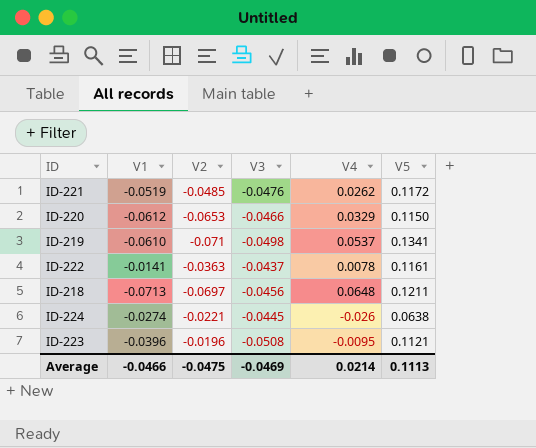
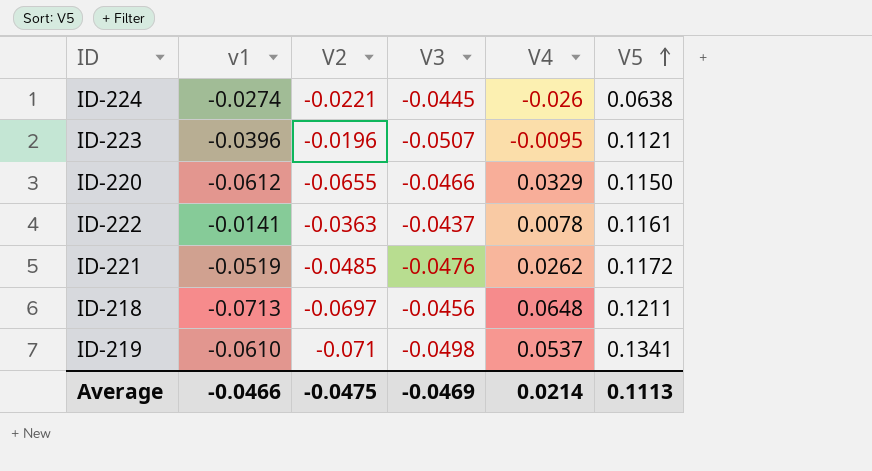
row order: none -> V5 ascending
column name: V1 -> v1
ID-223 | V3: -0.0508 -> -0.0507
ID-220 | V2: -0.0653 -> -0.0655

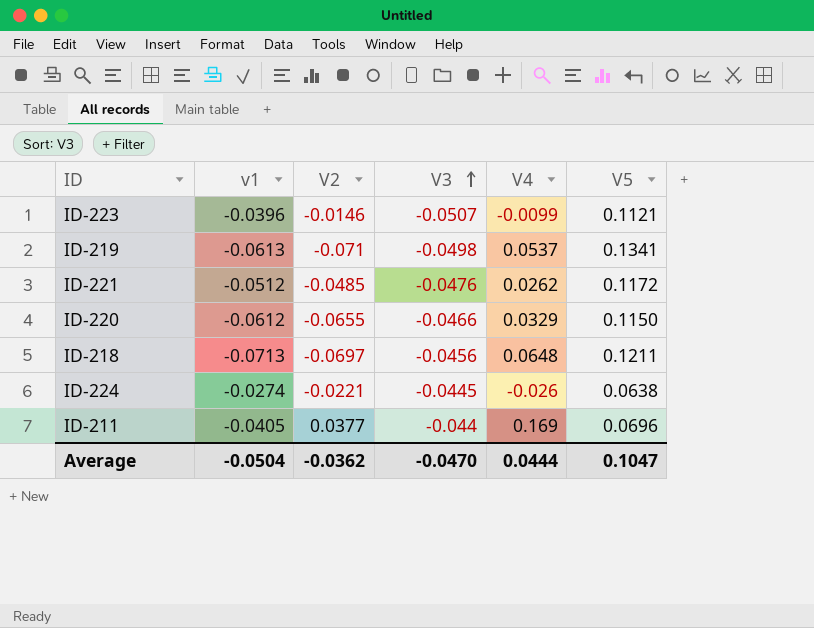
row order: V5 ascending -> V3 ascending
row ID-222: -0.0141 | -0.0363 | -0.0437 | 0.0078 | 0.1161 -> none
ID-223 | V2: -0.0196 -> -0.0146
ID-223 | V4: -0.0095 -> -0.0099
ID-219 | v1: -0.0610 -> -0.0613
ID-221 | v1: -0.0519 -> -0.0512
row ID-211: none -> -0.0405 | 0.0377 | -0.044 | 0.169 | 0.0696
Average | v1: -0.0466 -> -0.0504
Average | V2: -0.0475 -> -0.0362
Average | V3: -0.0469 -> -0.0470
Average | V4: 0.0214 -> 0.0444
Average | V5: 0.1113 -> 0.1047

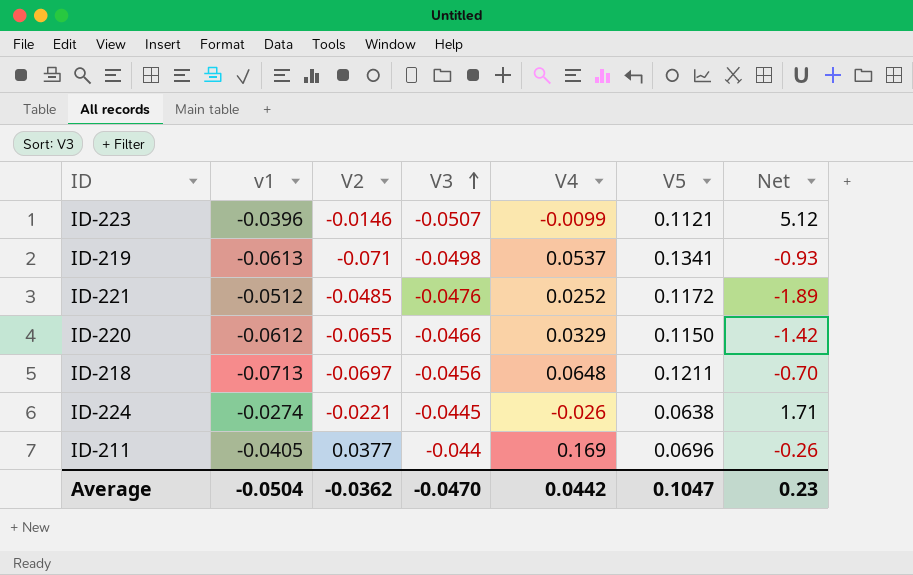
column Net | formula: none -> [V3] / [V4]
ID-221 | V4: 0.0262 -> 0.0252
Average | V4: 0.0444 -> 0.0442

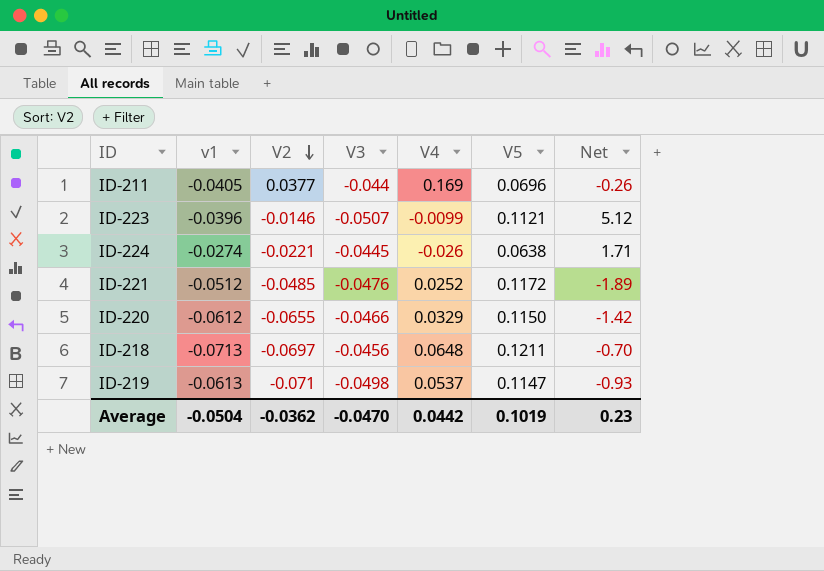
row order: V3 ascending -> V2 descending
ID-219 | V5: 0.1341 -> 0.1147
Average | V5: 0.1047 -> 0.1019

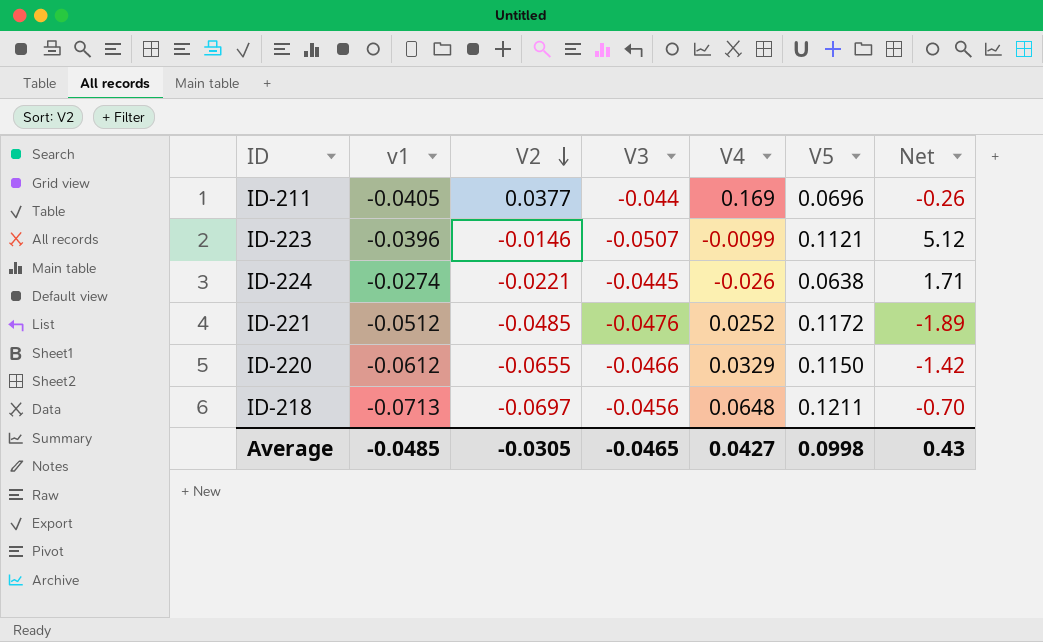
row ID-219: -0.0613 | -0.071 | -0.0498 | 0.0537 | 0.1147 | -0.93 -> none
Average | v1: -0.0504 -> -0.0485
Average | V2: -0.0362 -> -0.0305
Average | V3: -0.0470 -> -0.0465
Average | V4: 0.0442 -> 0.0427
Average | V5: 0.1019 -> 0.0998
Average | Net: 0.23 -> 0.43

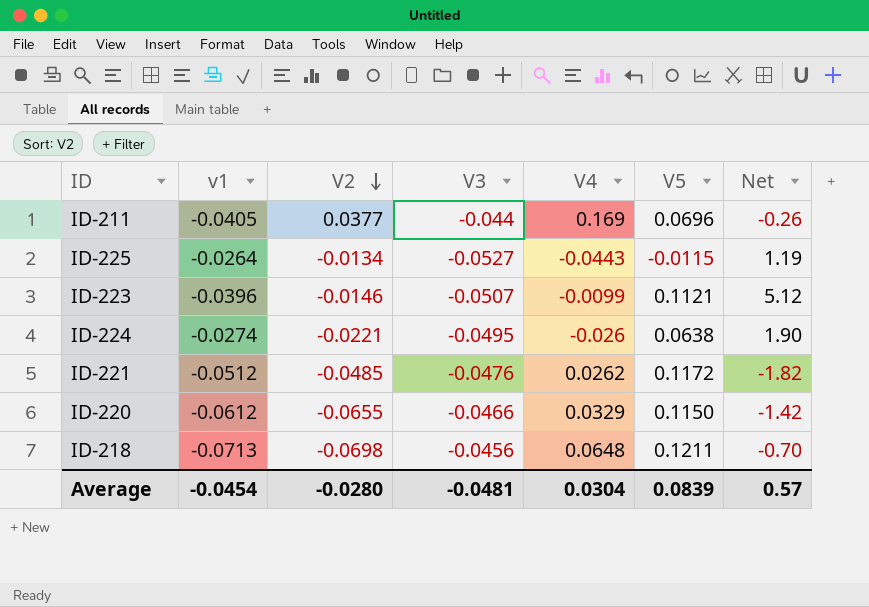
row ID-225: none -> -0.0264 | -0.0134 | -0.0527 | -0.0443 | -0.0115 | 1.19
ID-224 | V3: -0.0445 -> -0.0495
ID-224 | Net: 1.71 -> 1.90
ID-221 | V4: 0.0252 -> 0.0262
ID-221 | Net: -1.89 -> -1.82
ID-218 | V2: -0.0697 -> -0.0698
Average | v1: -0.0485 -> -0.0454
Average | V2: -0.0305 -> -0.0280
Average | V3: -0.0465 -> -0.0481
Average | V4: 0.0427 -> 0.0304
Average | V5: 0.0998 -> 0.0839
Average | Net: 0.43 -> 0.57

